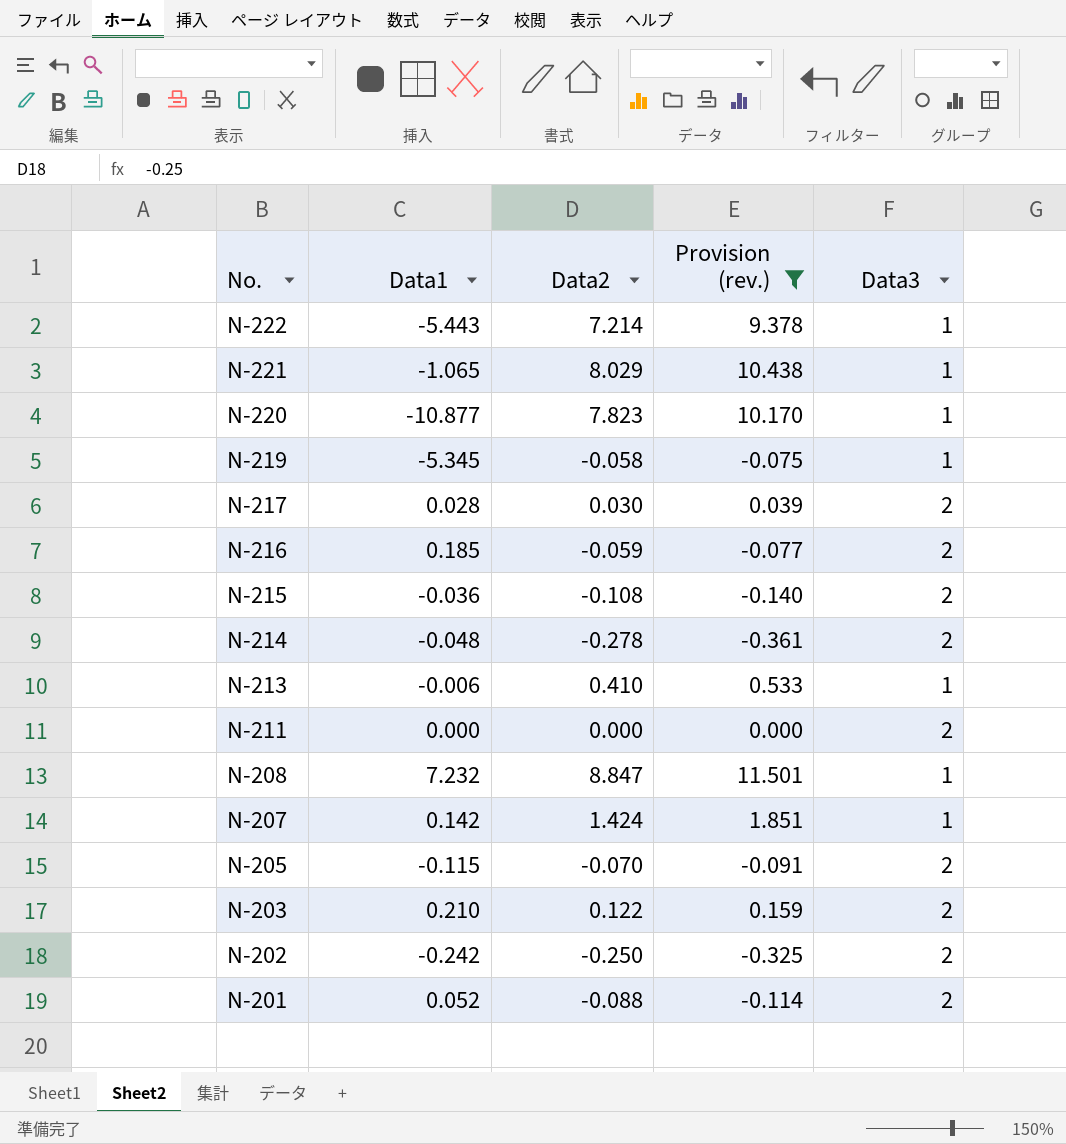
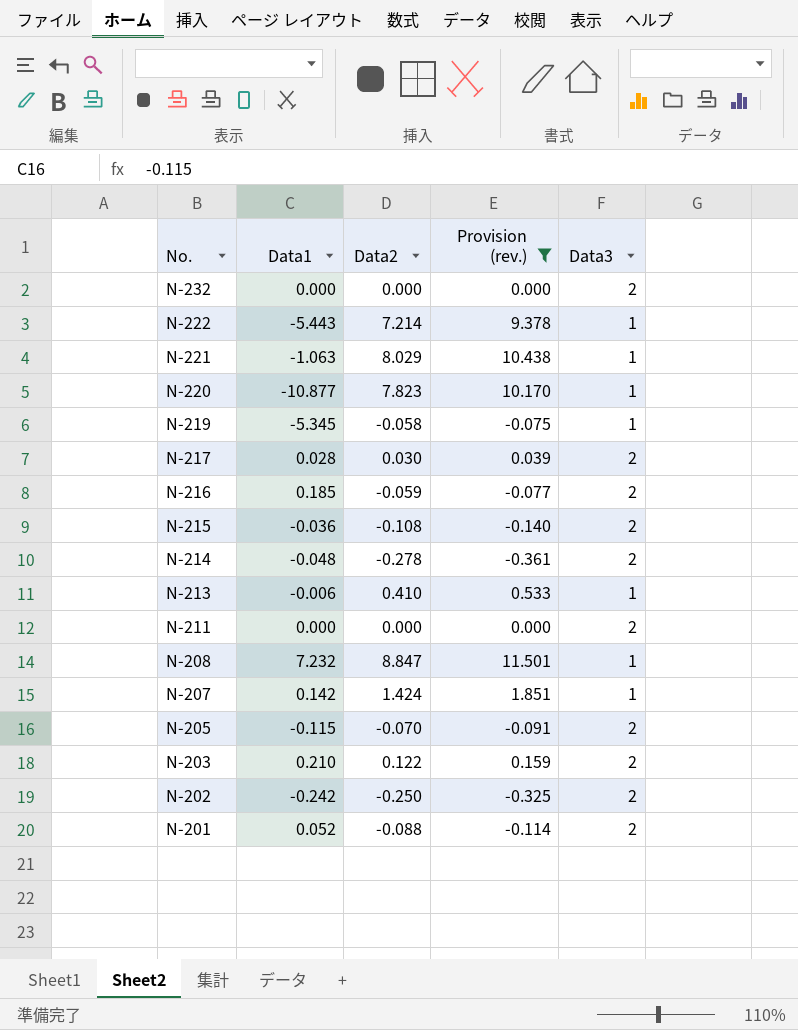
row N-232: none -> 0.000 | 0.000 | 0.000 | 2
N-221 | Data1: -1.065 -> -1.063

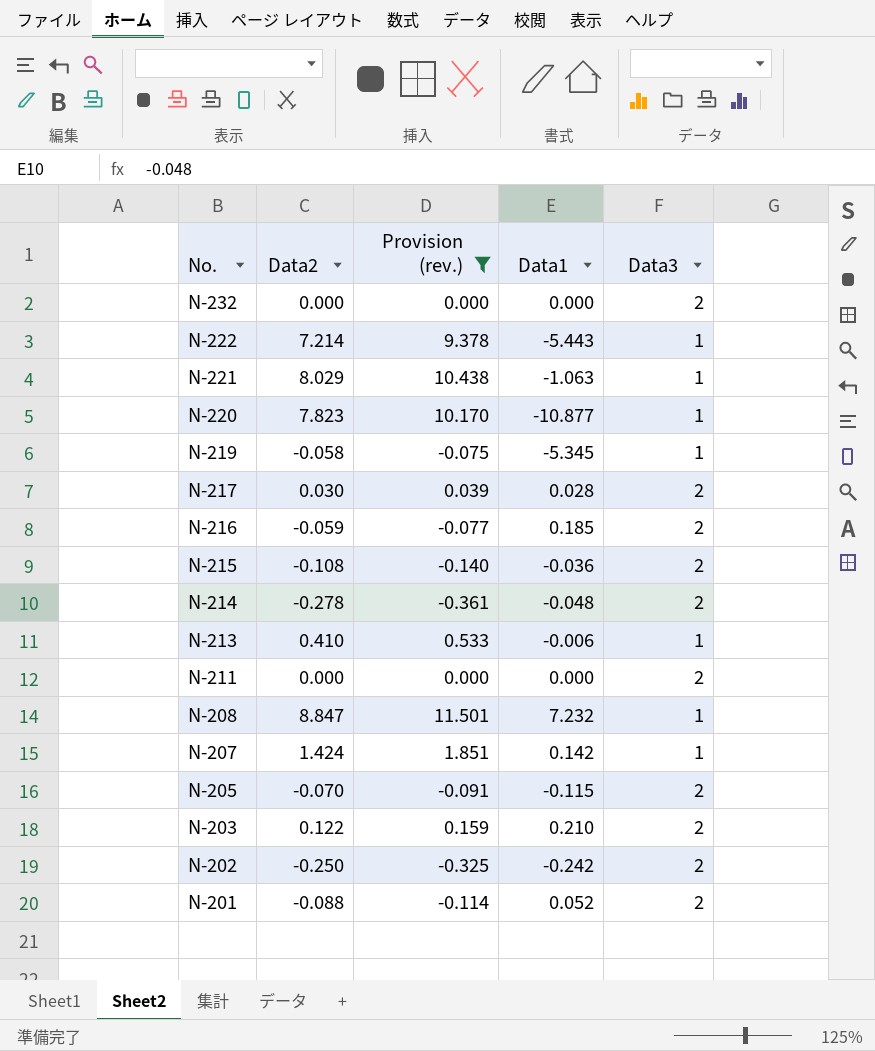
column Data1 | position: 2 -> 4

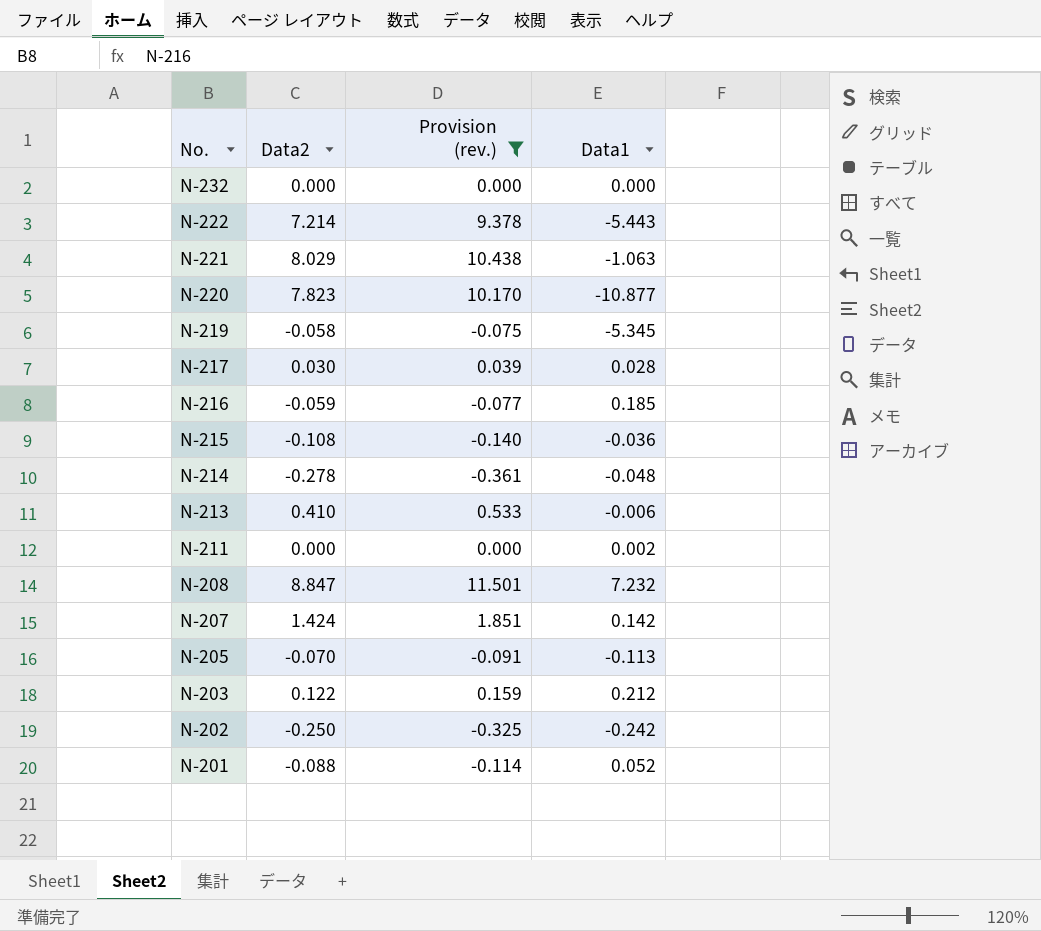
column Data3 | position: 5 -> none
N-211 | Data1: 0.000 -> 0.002
N-205 | Data1: -0.115 -> -0.113
N-203 | Data1: 0.210 -> 0.212

